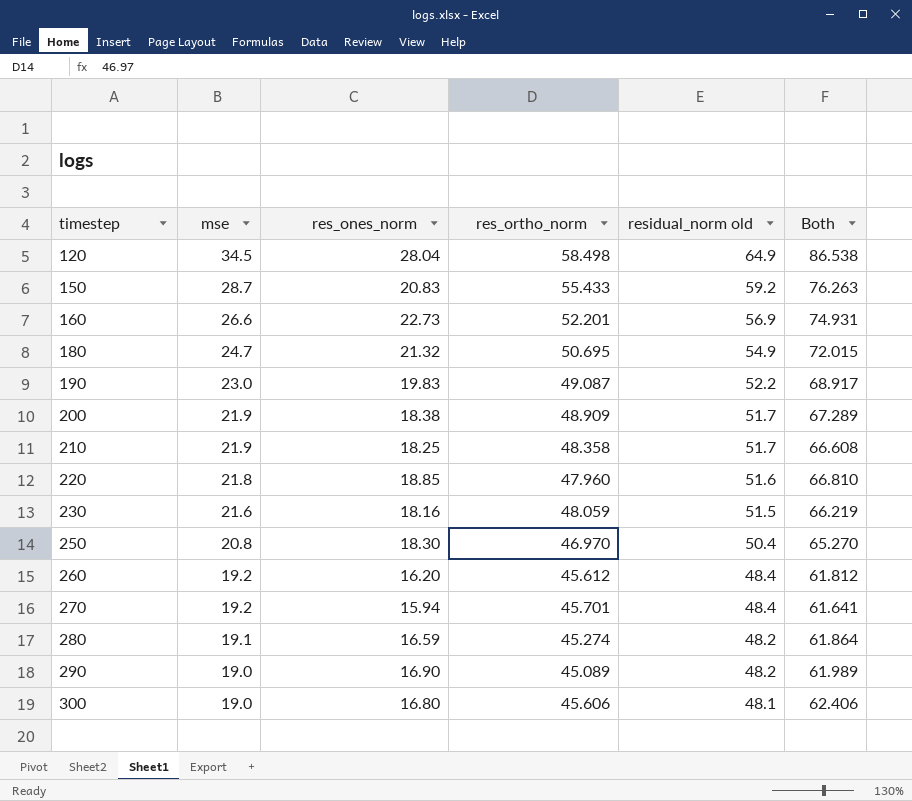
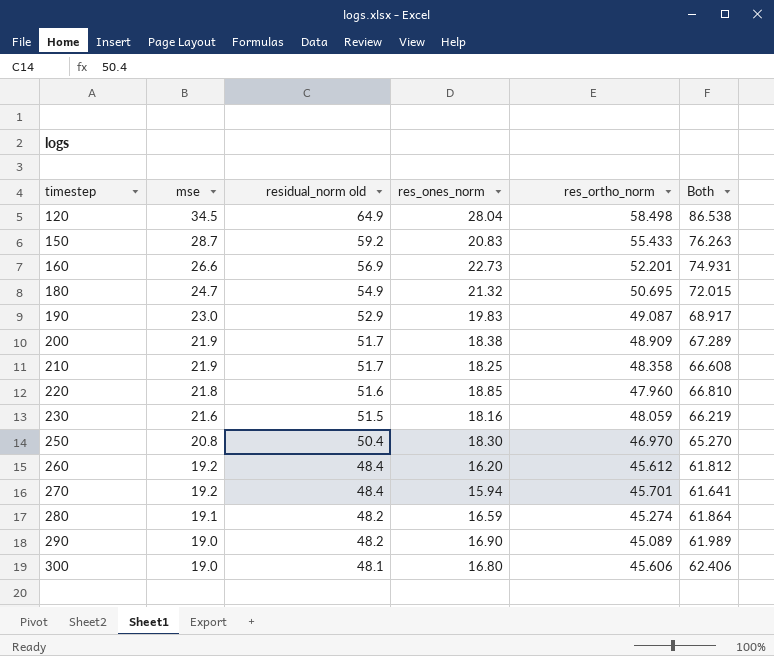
column residual_norm old | position: 5 -> 3
190 | residual_norm old: 52.2 -> 52.9

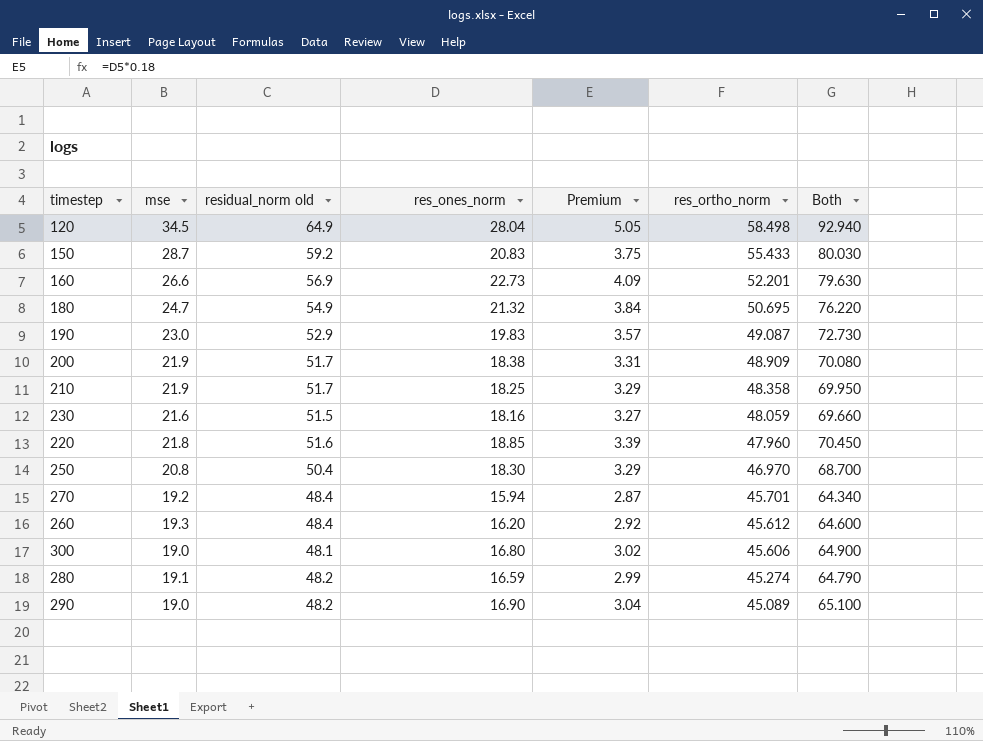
row order: timestep ascending -> res_ortho_norm descending
column Premium | formula: none -> [res_ones_norm] * 0.18
column Both | formula: [res_ones_norm] + [res_ortho_norm] -> [residual_norm old] + [res_ones_norm]
260 | mse: 19.2 -> 19.3

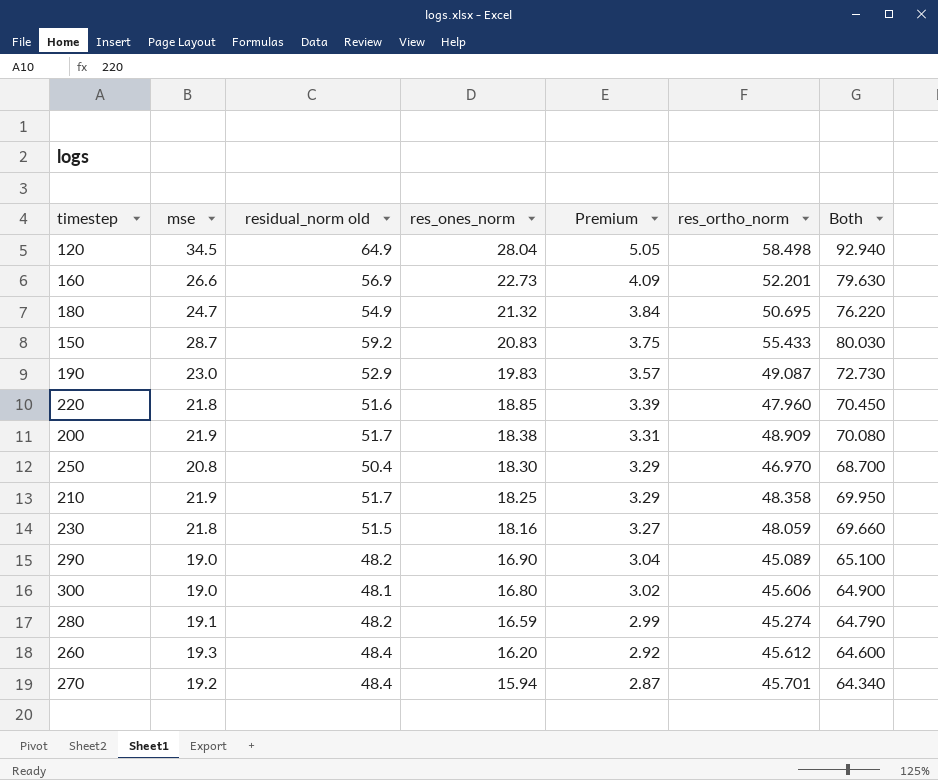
row order: res_ortho_norm descending -> res_ones_norm descending
230 | mse: 21.6 -> 21.8

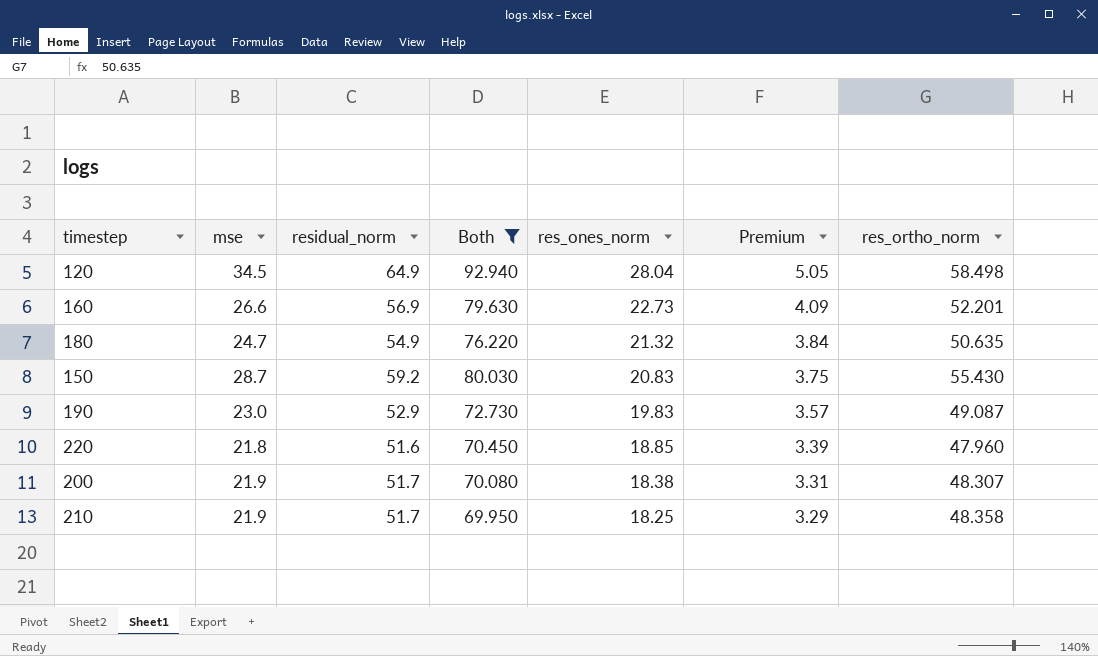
filter: none -> Both >= 69.950
column name: residual_norm old -> residual_norm
column Both | position: 7 -> 4
180 | res_ortho_norm: 50.695 -> 50.635
150 | res_ortho_norm: 55.433 -> 55.430
200 | res_ortho_norm: 48.909 -> 48.307

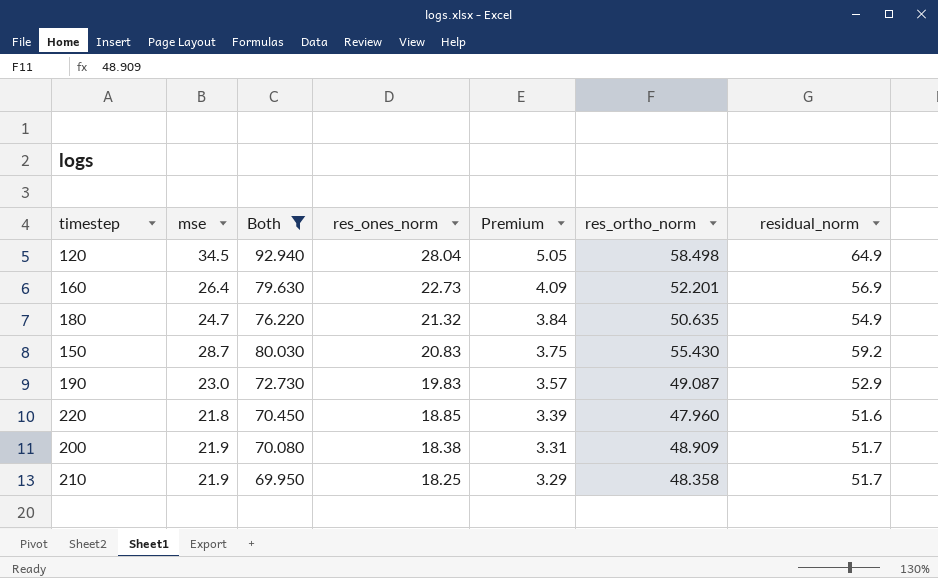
column residual_norm | position: 3 -> 7
160 | mse: 26.6 -> 26.4
200 | res_ortho_norm: 48.307 -> 48.909

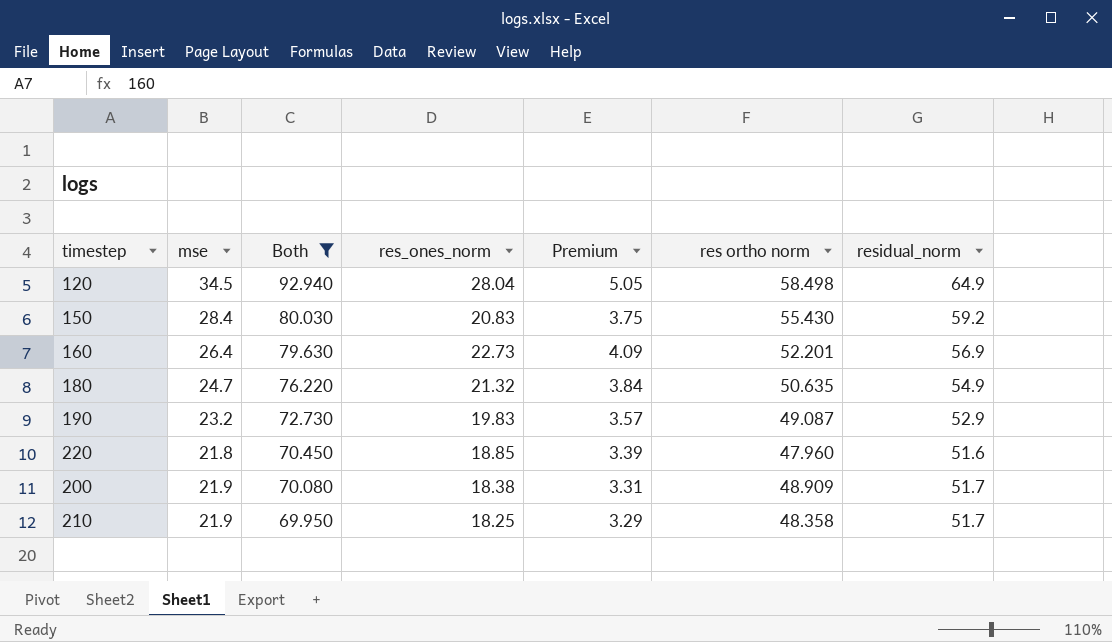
row order: res_ones_norm descending -> Both descending
column name: res_ortho_norm -> res ortho norm
150 | mse: 28.7 -> 28.4
190 | mse: 23.0 -> 23.2

